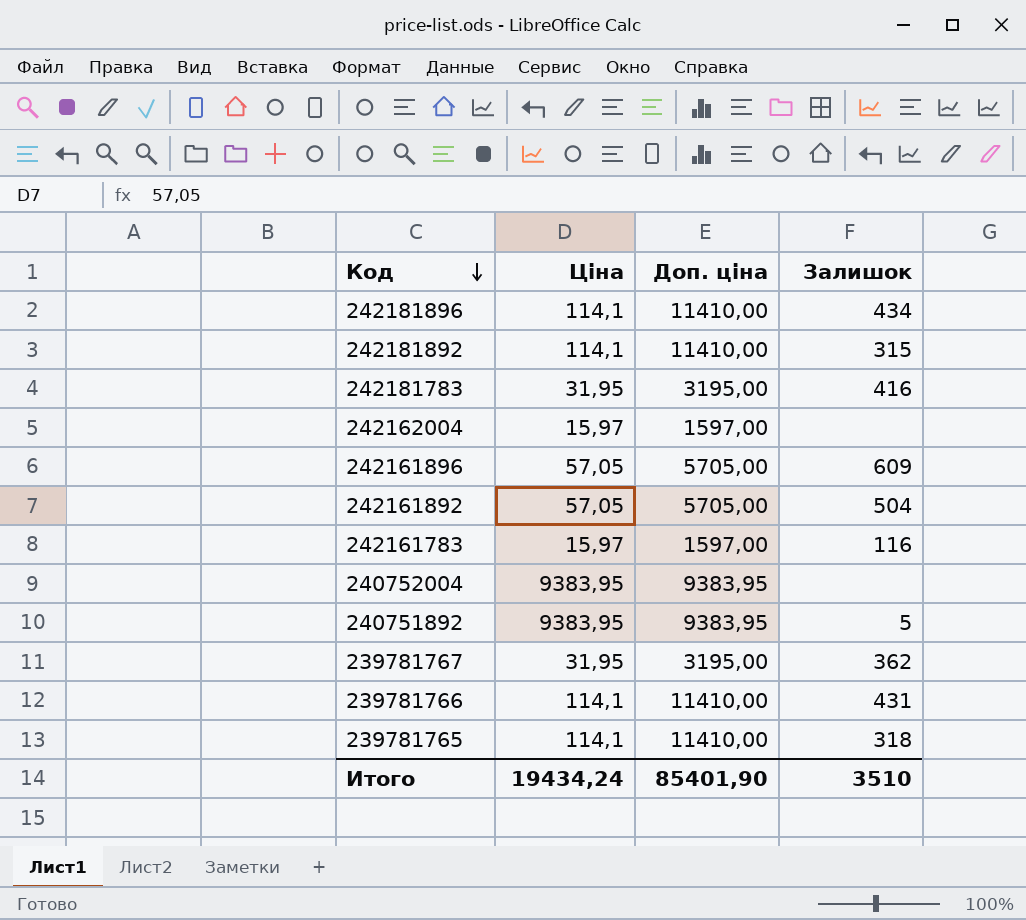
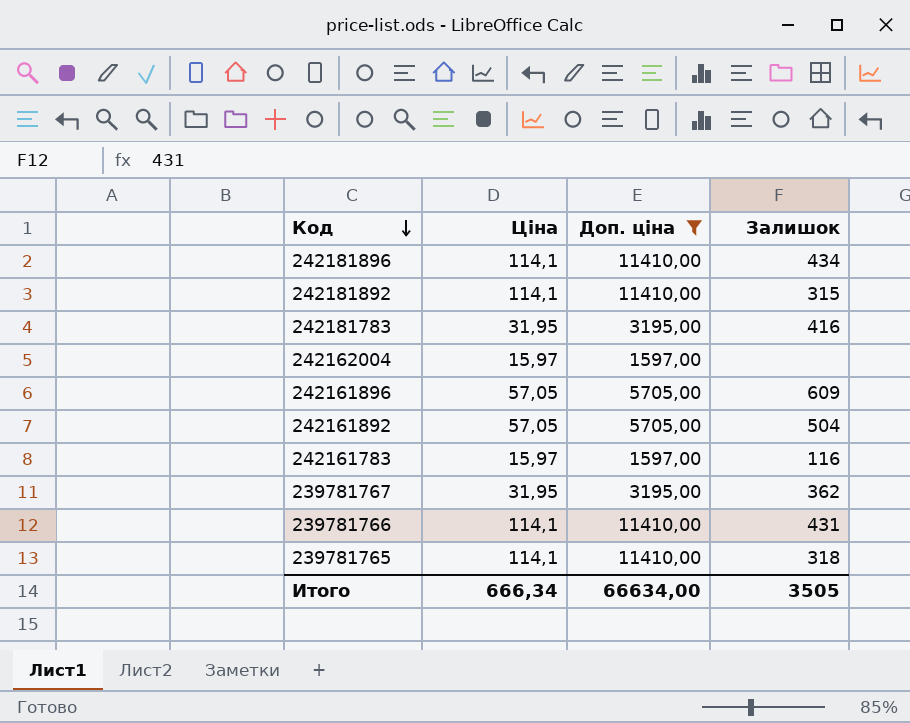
filter: none -> Доп. ціна != 9383,95
Итого | Ціна: 19434,24 -> 666,34
Итого | Доп. ціна: 85401,90 -> 66634,00
Итого | Залишок: 3510 -> 3505

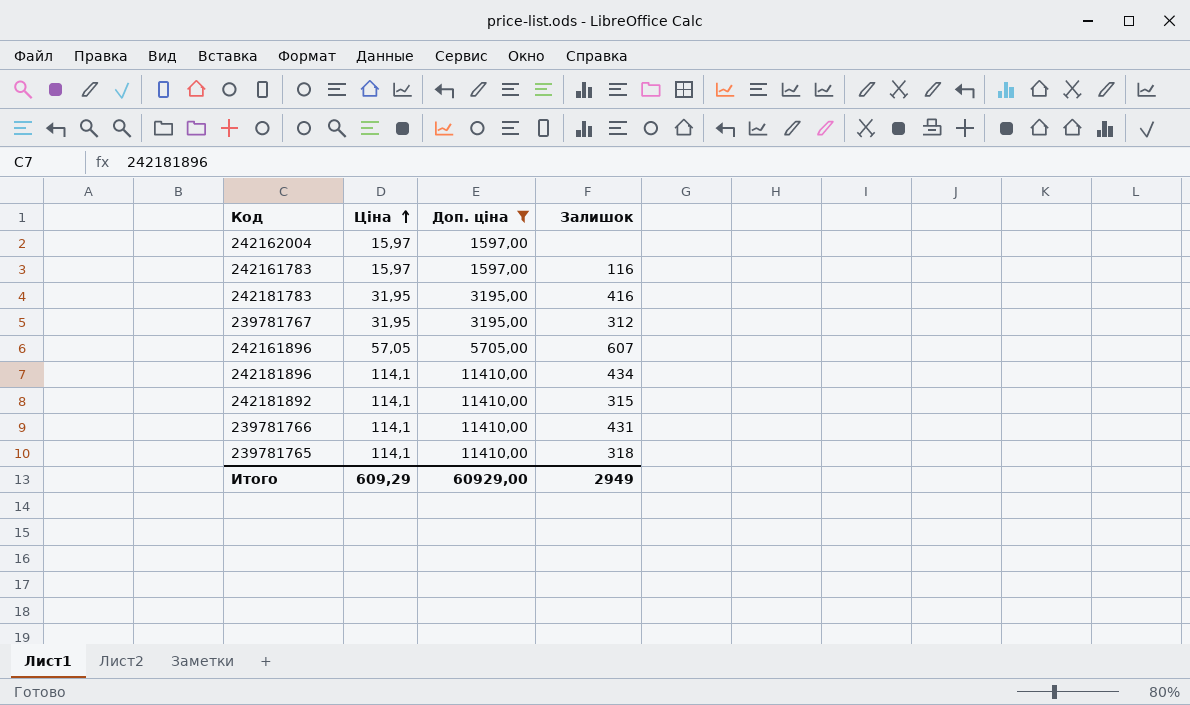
row order: Код descending -> Ціна ascending
row 242161892: 57,05 | 5705,00 | 504 -> none
239781767 | Залишок: 362 -> 312
242161896 | Залишок: 609 -> 607
Итого | Ціна: 666,34 -> 609,29
Итого | Доп. ціна: 66634,00 -> 60929,00
Итого | Залишок: 3505 -> 2949

